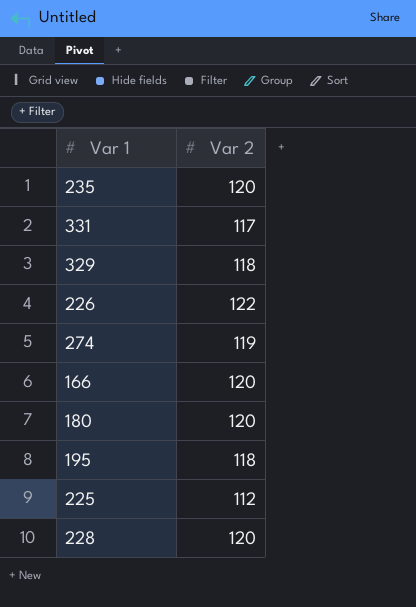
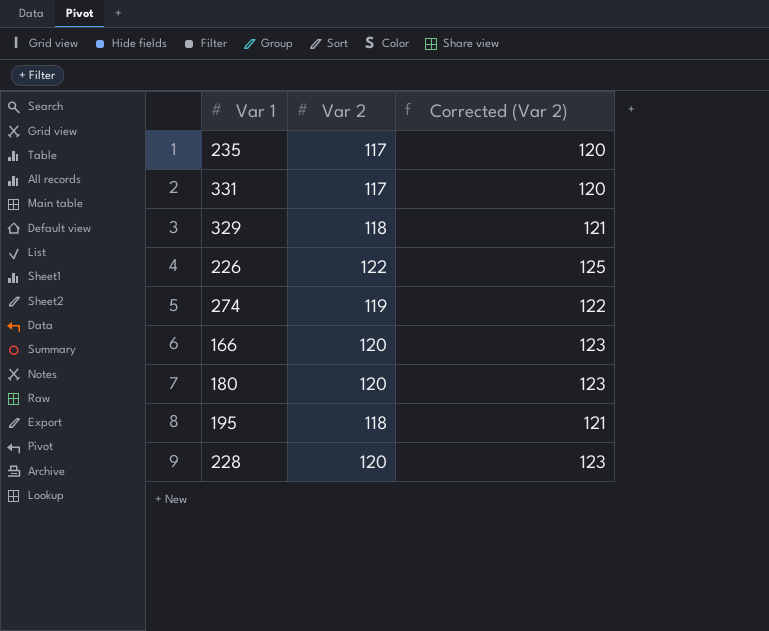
column Corrected (Var 2) | formula: none -> [Var 2] + 3
row 225: 112 -> none
235 | Var 2: 120 -> 117

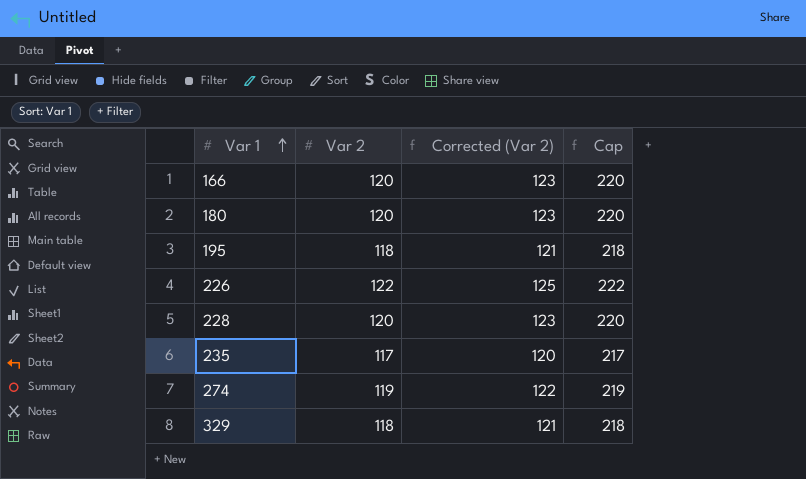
row order: none -> Var 1 ascending
column Cap | formula: none -> [Var 2] + 100
row 331: 117 | 120 -> none

